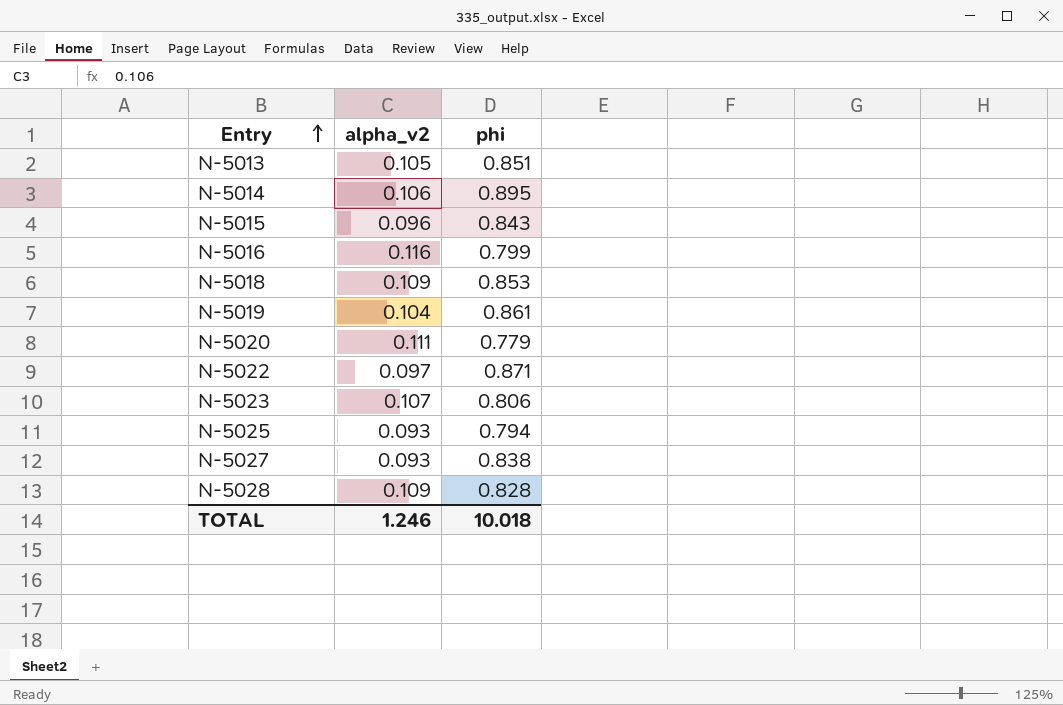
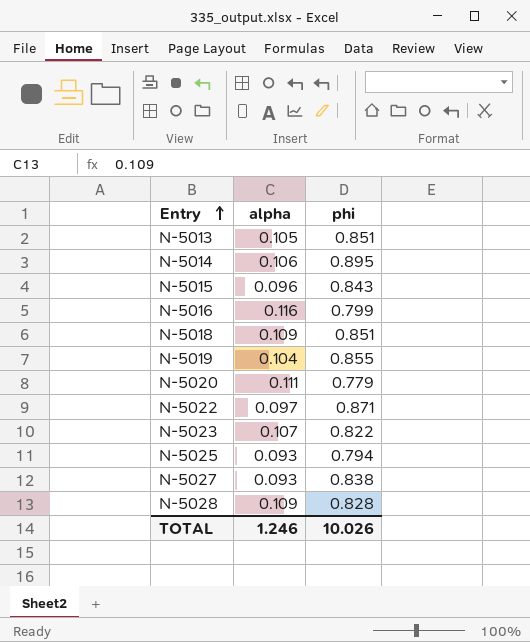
column name: alpha_v2 -> alpha
N-5018 | phi: 0.853 -> 0.851
N-5019 | phi: 0.861 -> 0.855
N-5023 | phi: 0.806 -> 0.822
TOTAL | phi: 10.018 -> 10.026

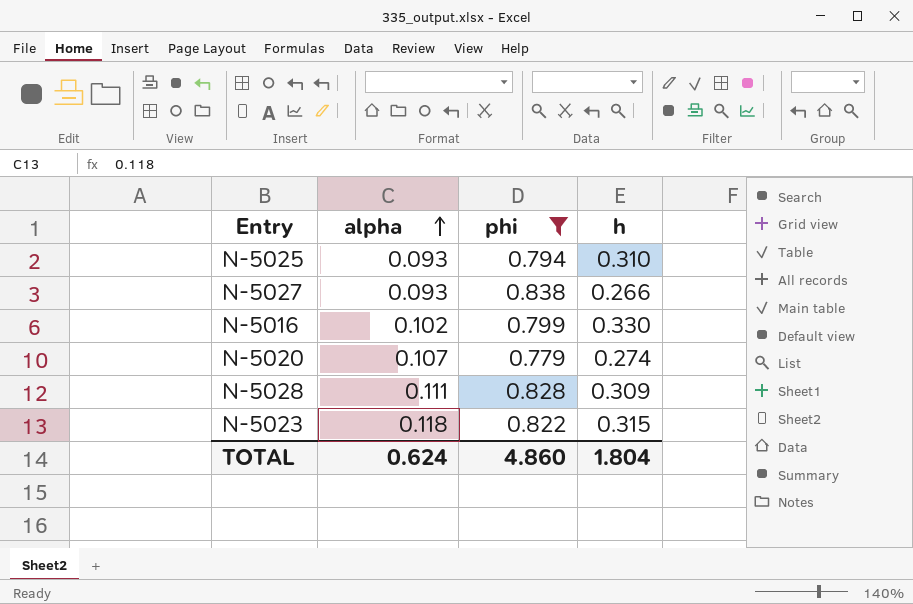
filter: none -> phi <= 0.838
row order: Entry ascending -> alpha ascending
column h | position: none -> 4
N-5016 | alpha: 0.116 -> 0.102
N-5020 | alpha: 0.111 -> 0.107
N-5028 | alpha: 0.109 -> 0.111
N-5023 | alpha: 0.107 -> 0.118
TOTAL | alpha: 1.246 -> 0.624
TOTAL | phi: 10.026 -> 4.860

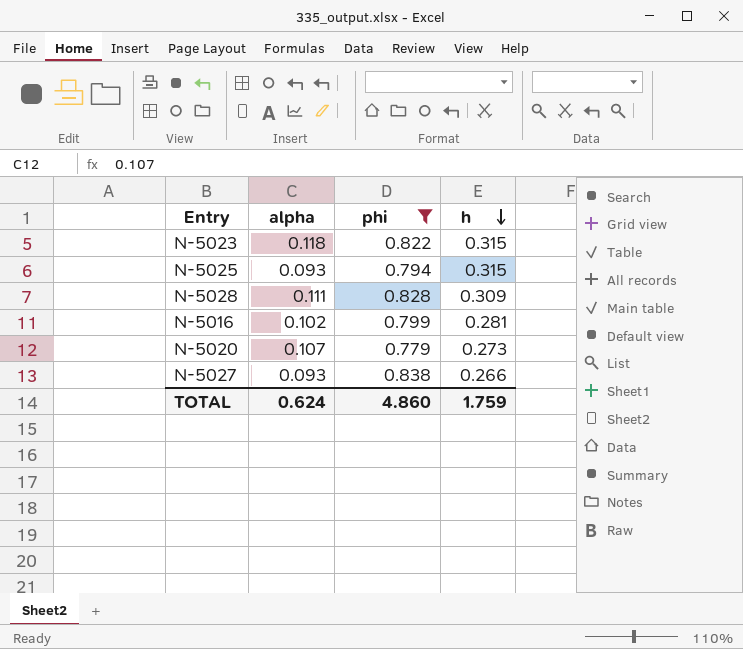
row order: alpha ascending -> h descending
N-5025 | h: 0.310 -> 0.315
N-5016 | h: 0.330 -> 0.281
N-5020 | h: 0.274 -> 0.273
TOTAL | h: 1.804 -> 1.759

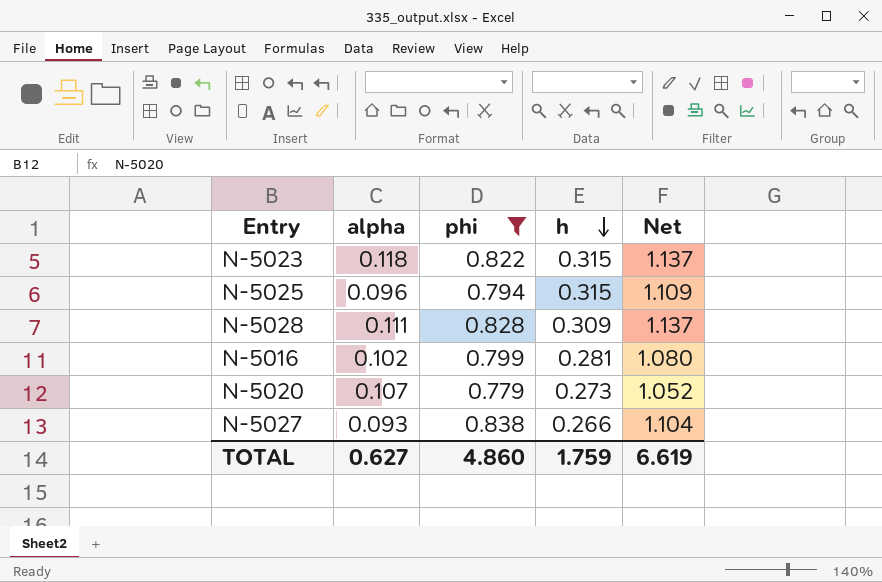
column Net | formula: none -> [phi] + [h]
N-5025 | alpha: 0.093 -> 0.096
TOTAL | alpha: 0.624 -> 0.627

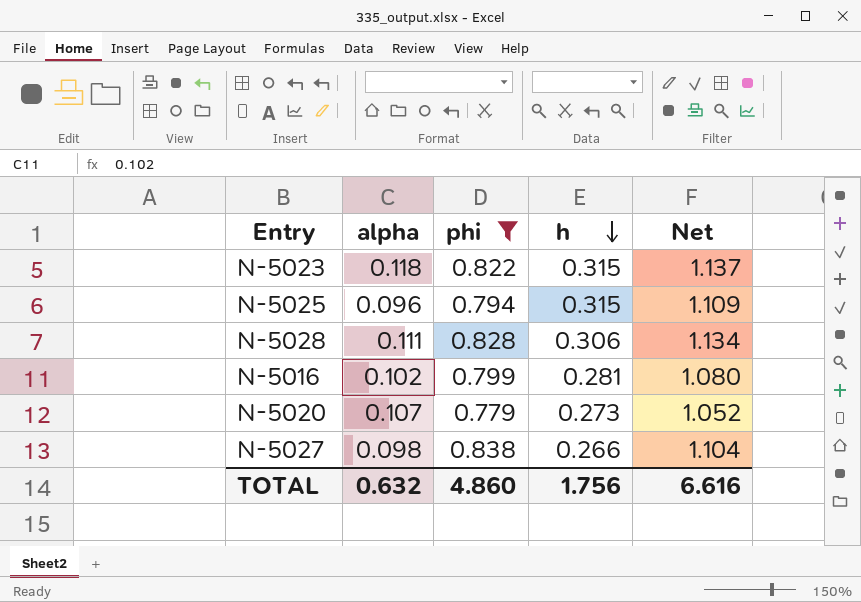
N-5028 | h: 0.309 -> 0.306
N-5028 | Net: 1.137 -> 1.134
N-5027 | alpha: 0.093 -> 0.098
TOTAL | alpha: 0.627 -> 0.632
TOTAL | h: 1.759 -> 1.756
TOTAL | Net: 6.619 -> 6.616

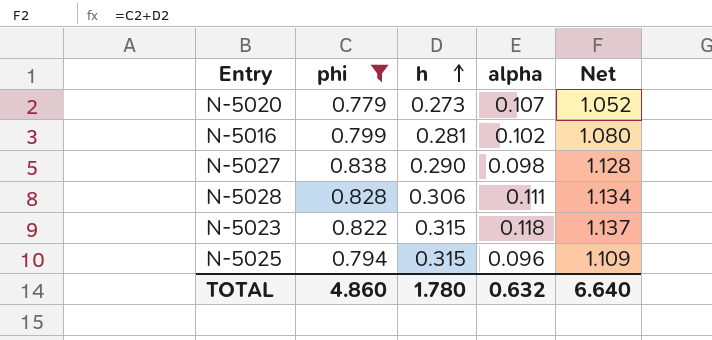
row order: h descending -> h ascending
column alpha | position: 2 -> 4
N-5027 | h: 0.266 -> 0.290
N-5027 | Net: 1.104 -> 1.128
TOTAL | h: 1.756 -> 1.780
TOTAL | Net: 6.616 -> 6.640

